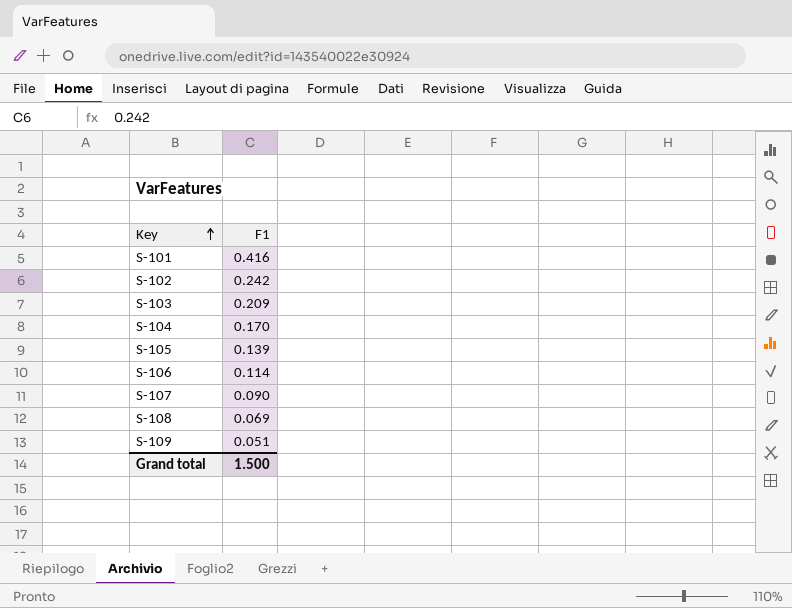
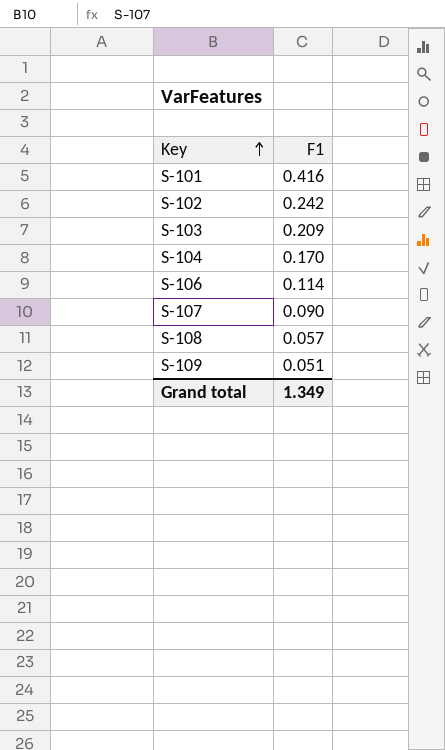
row S-105: 0.139 -> none
S-108 | F1: 0.069 -> 0.057
Grand total | F1: 1.500 -> 1.349

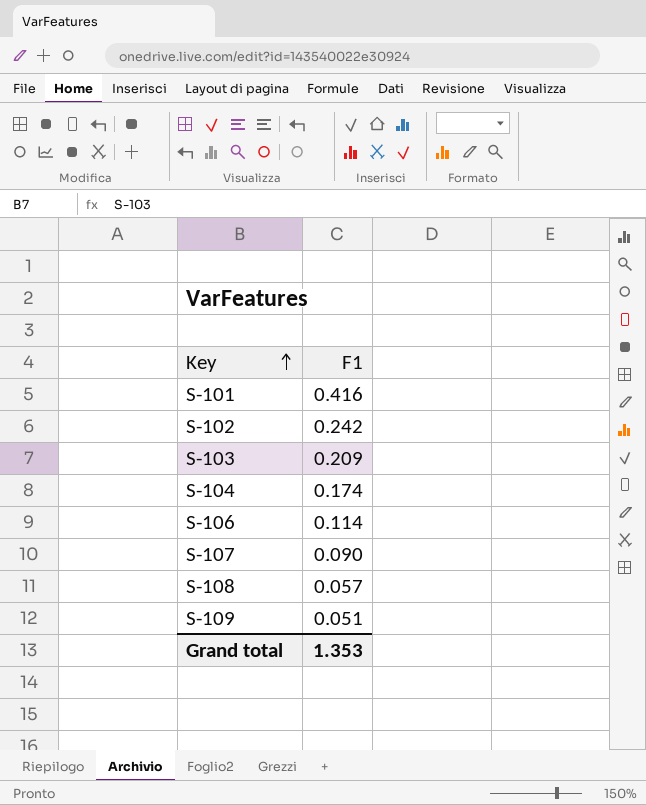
S-104 | F1: 0.170 -> 0.174
Grand total | F1: 1.349 -> 1.353

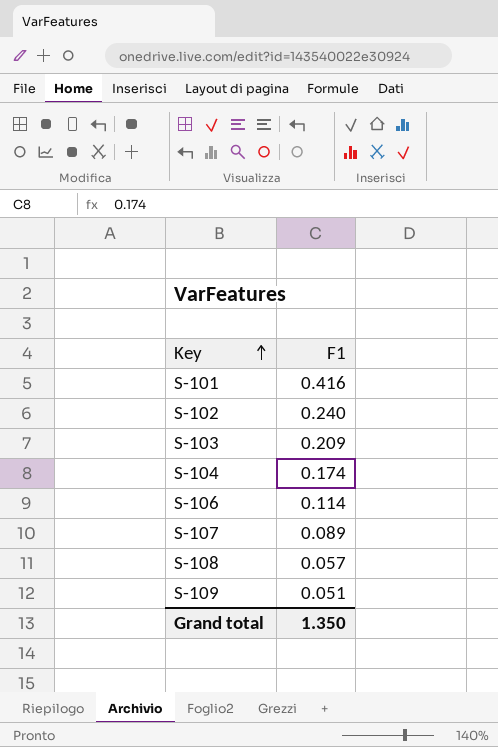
S-102 | F1: 0.242 -> 0.240
S-107 | F1: 0.090 -> 0.089
Grand total | F1: 1.353 -> 1.350

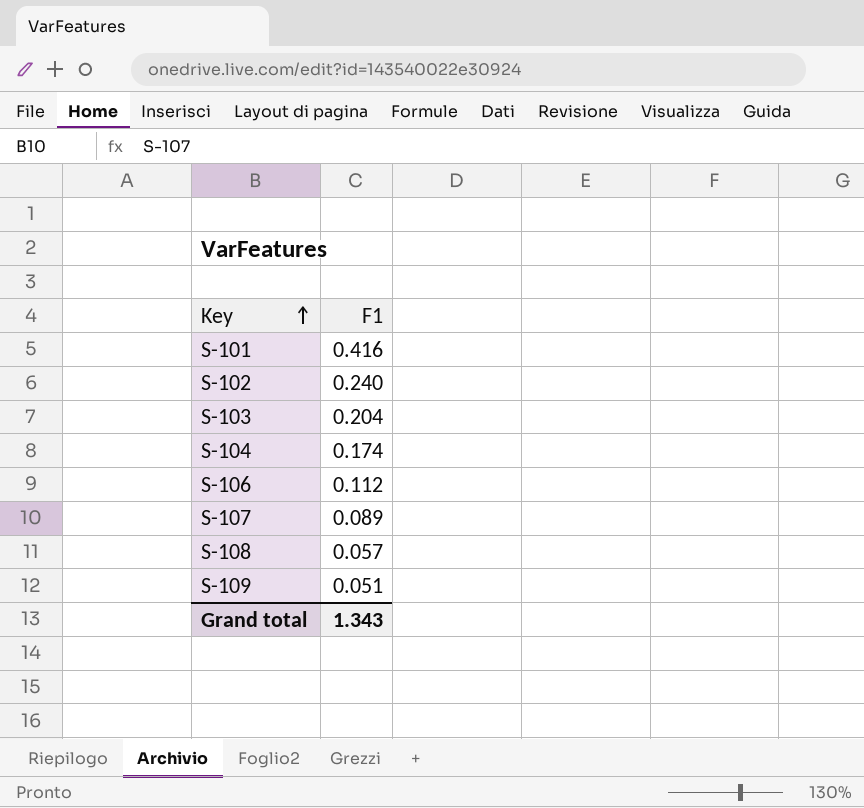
S-103 | F1: 0.209 -> 0.204
S-106 | F1: 0.114 -> 0.112
Grand total | F1: 1.350 -> 1.343

